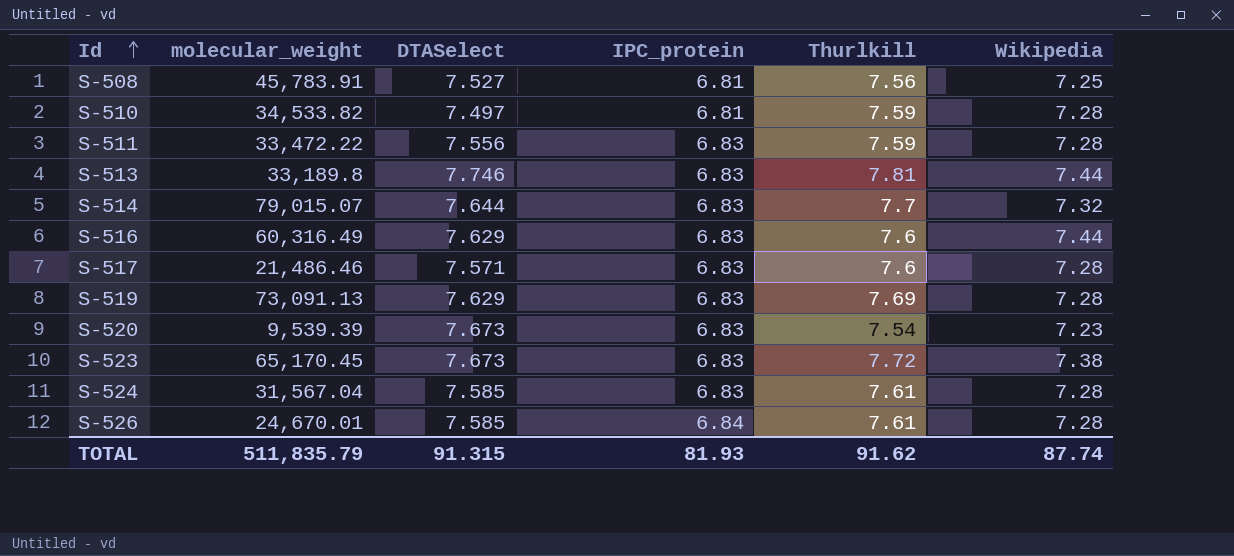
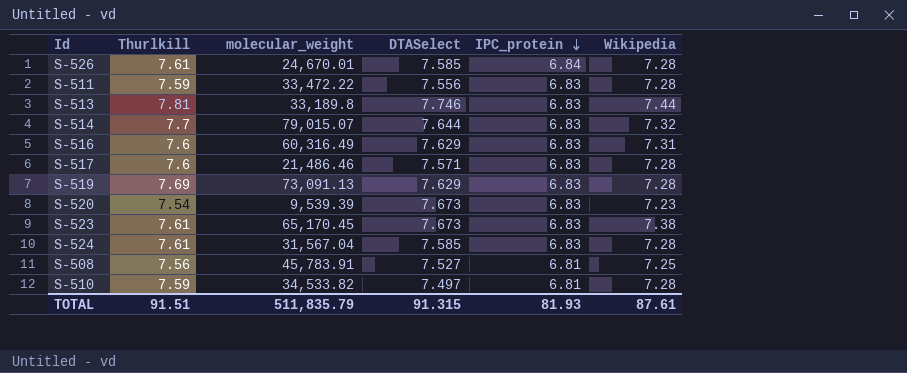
row order: Id ascending -> IPC_protein descending
column Thurlkill | position: 5 -> 2
S-516 | Wikipedia: 7.44 -> 7.31
S-523 | Thurlkill: 7.72 -> 7.61
TOTAL | Thurlkill: 91.62 -> 91.51
TOTAL | Wikipedia: 87.74 -> 87.61

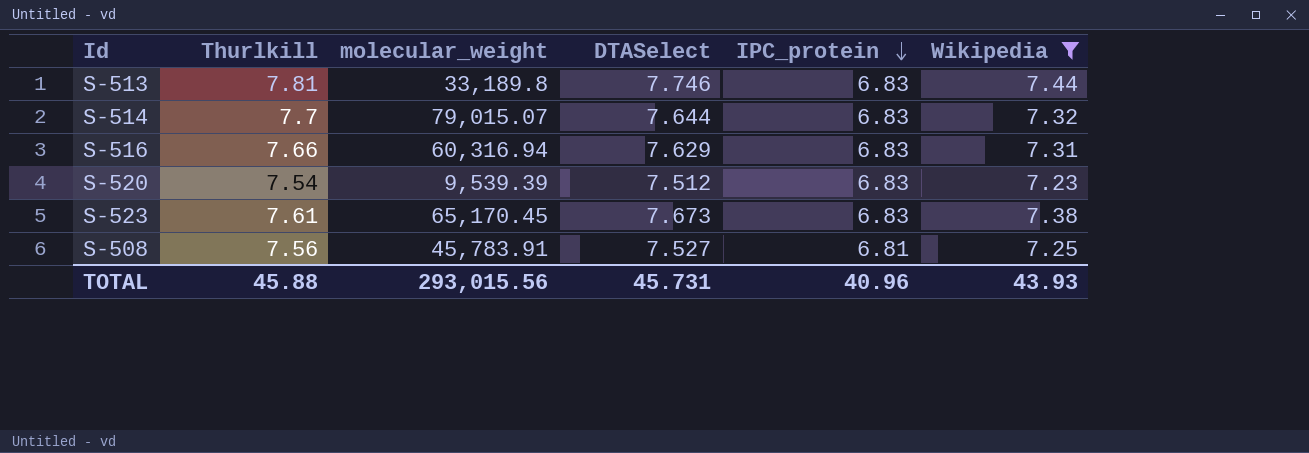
filter: none -> Wikipedia != 7.28
S-516 | Thurlkill: 7.6 -> 7.66
S-516 | molecular_weight: 60,316.49 -> 60,316.94
S-520 | DTASelect: 7.673 -> 7.512
TOTAL | Thurlkill: 91.51 -> 45.88
TOTAL | molecular_weight: 511,835.79 -> 293,015.56
TOTAL | DTASelect: 91.315 -> 45.731
TOTAL | IPC_protein: 81.93 -> 40.96
TOTAL | Wikipedia: 87.61 -> 43.93

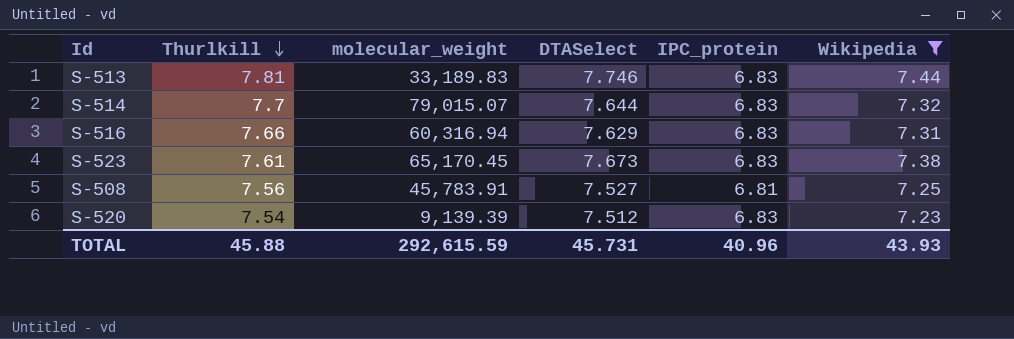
row order: IPC_protein descending -> Thurlkill descending
S-513 | molecular_weight: 33,189.8 -> 33,189.83
S-520 | molecular_weight: 9,539.39 -> 9,139.39
TOTAL | molecular_weight: 293,015.56 -> 292,615.59

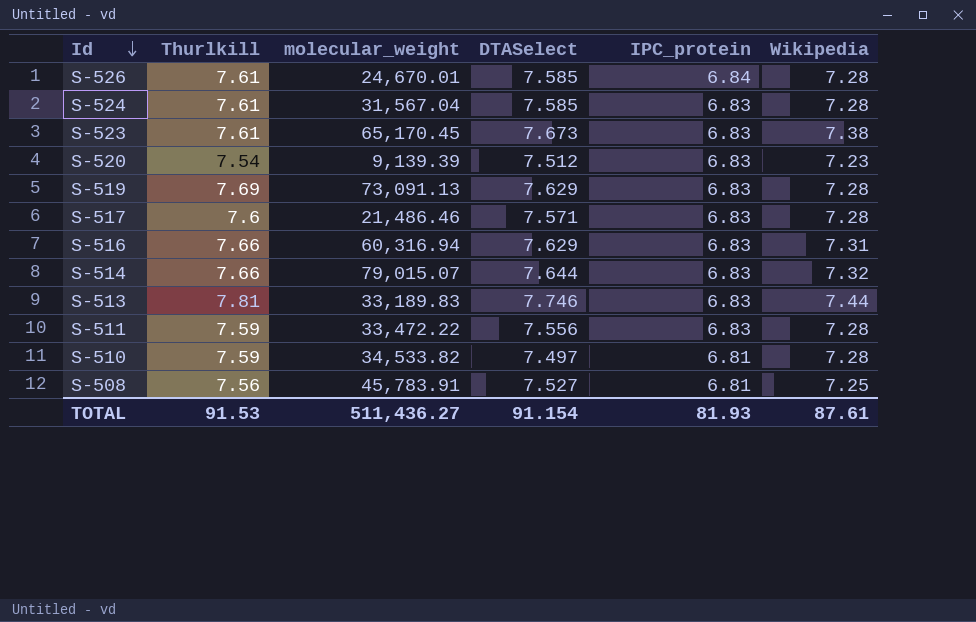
filter: Wikipedia != 7.28 -> none
row order: Thurlkill descending -> Id descending
S-514 | Thurlkill: 7.7 -> 7.66
TOTAL | Thurlkill: 45.88 -> 91.53
TOTAL | molecular_weight: 292,615.59 -> 511,436.27
TOTAL | DTASelect: 45.731 -> 91.154
TOTAL | IPC_protein: 40.96 -> 81.93
TOTAL | Wikipedia: 43.93 -> 87.61

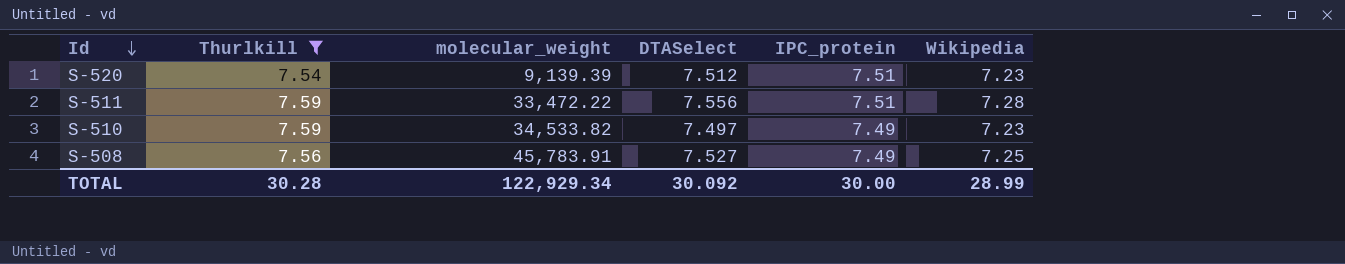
filter: none -> Thurlkill <= 7.59
S-520 | IPC_protein: 6.83 -> 7.51
S-511 | IPC_protein: 6.83 -> 7.51
S-510 | IPC_protein: 6.81 -> 7.49
S-510 | Wikipedia: 7.28 -> 7.23
S-508 | IPC_protein: 6.81 -> 7.49
TOTAL | Thurlkill: 91.53 -> 30.28
TOTAL | molecular_weight: 511,436.27 -> 122,929.34
TOTAL | DTASelect: 91.154 -> 30.092
TOTAL | IPC_protein: 81.93 -> 30.00
TOTAL | Wikipedia: 87.61 -> 28.99

